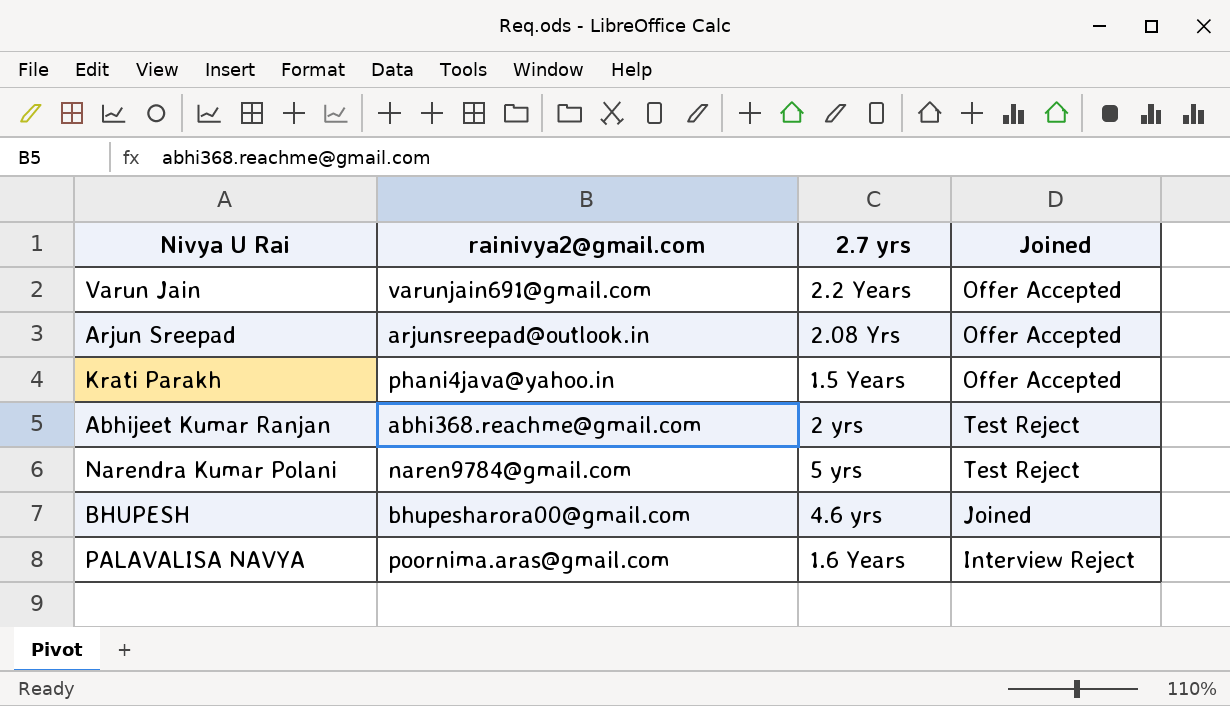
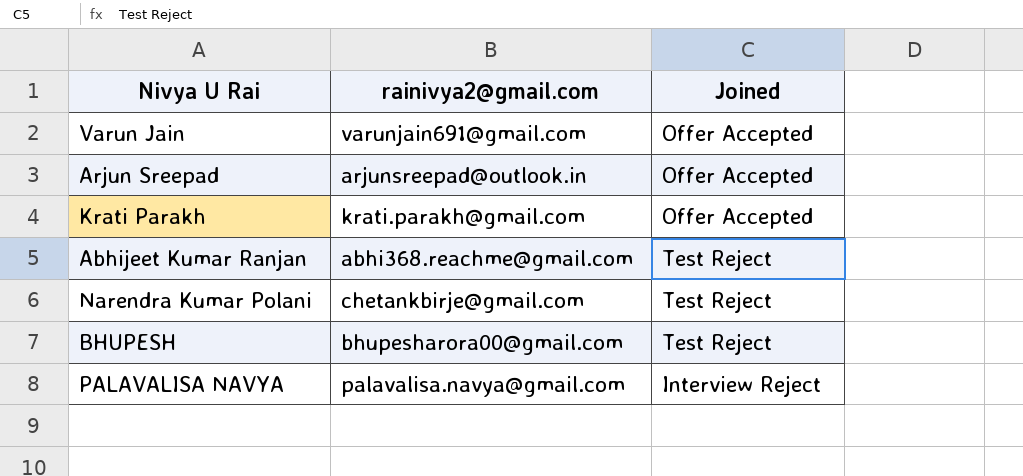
column 2.7 yrs | position: 3 -> none
Krati Parakh | rainivya2@gmail.com: phani4java@yahoo.in -> krati.parakh@gmail.com
Narendra Kumar Polani | rainivya2@gmail.com: naren9784@gmail.com -> chetankbirje@gmail.com
BHUPESH | Joined: Joined -> Test Reject
PALAVALISA NAVYA | rainivya2@gmail.com: poornima.aras@gmail.com -> palavalisa.navya@gmail.com

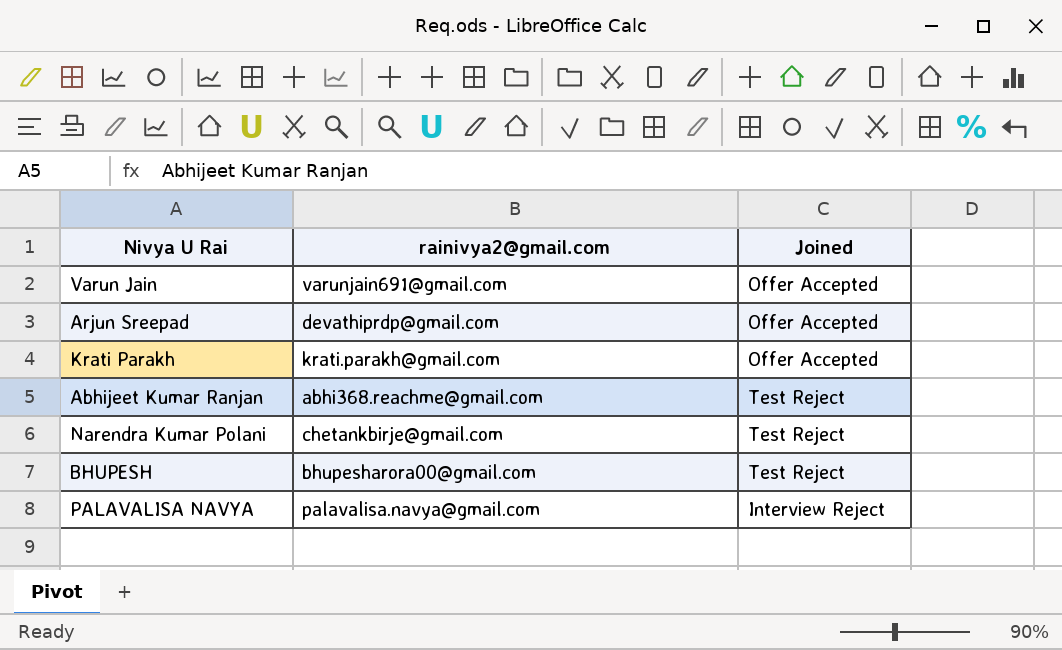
Arjun Sreepad | rainivya2@gmail.com: arjunsreepad@outlook.in -> devathiprdp@gmail.com

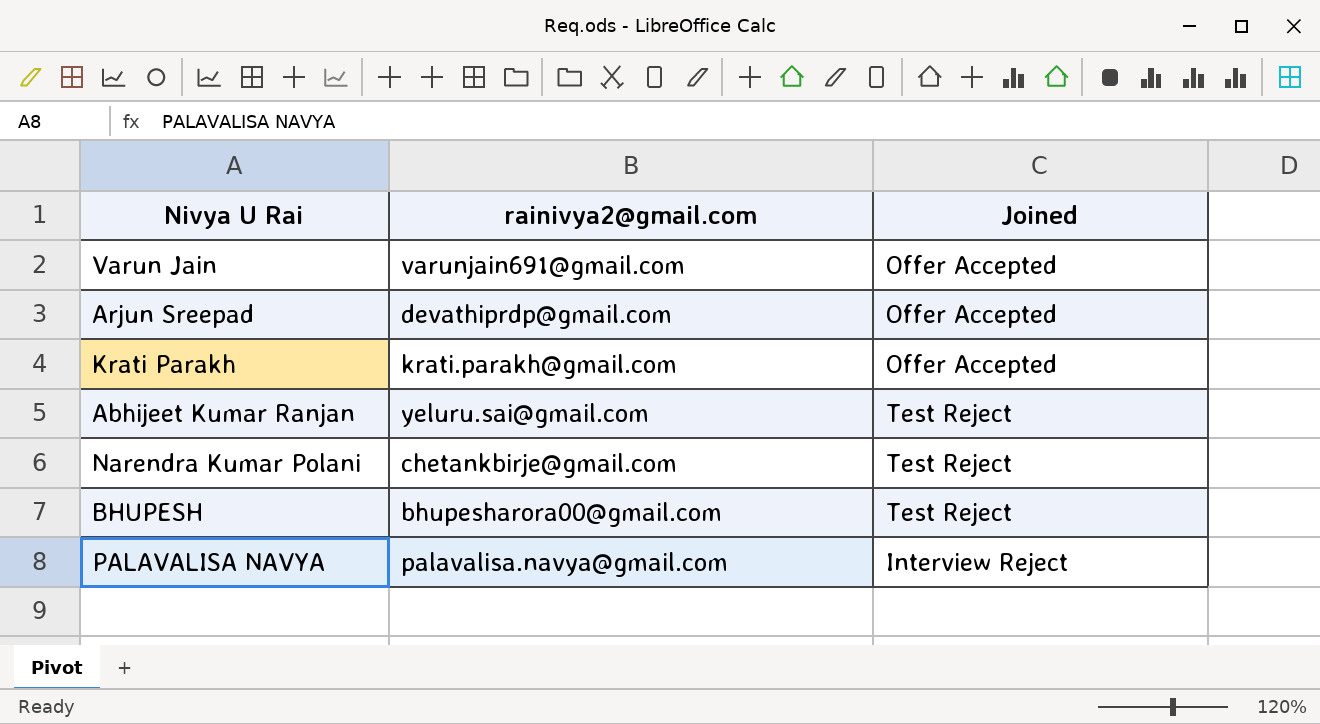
Abhijeet Kumar Ranjan | rainivya2@gmail.com: abhi368.reachme@gmail.com -> yeluru.sai@gmail.com

